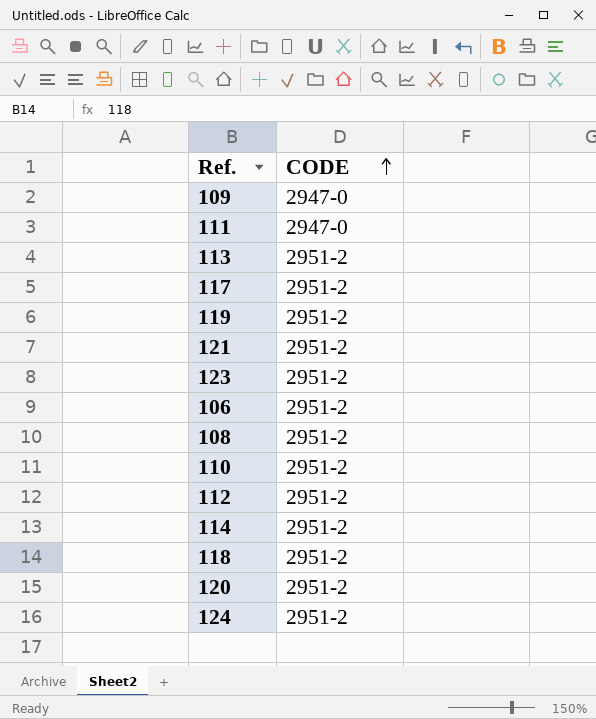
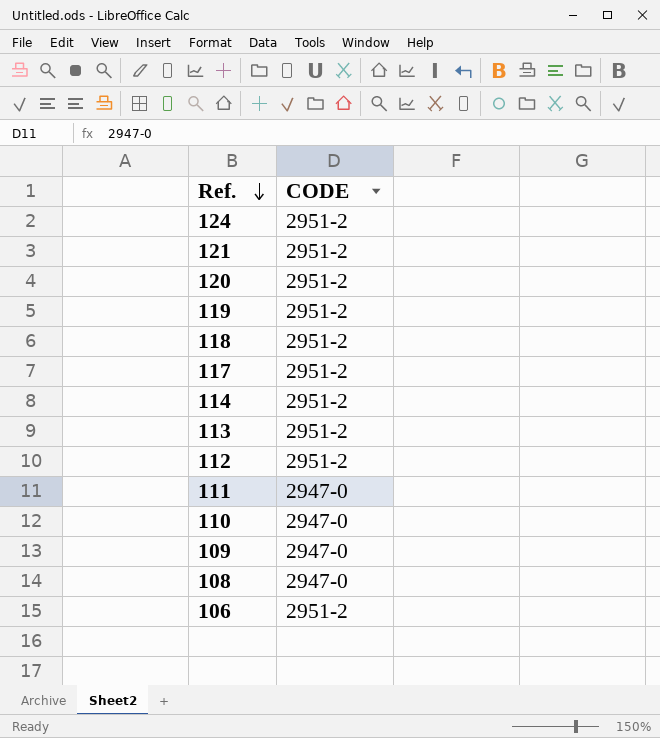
row order: CODE ascending -> Ref. descending
row 123: 2951-2 -> none
110 | CODE: 2951-2 -> 2947-0
108 | CODE: 2951-2 -> 2947-0

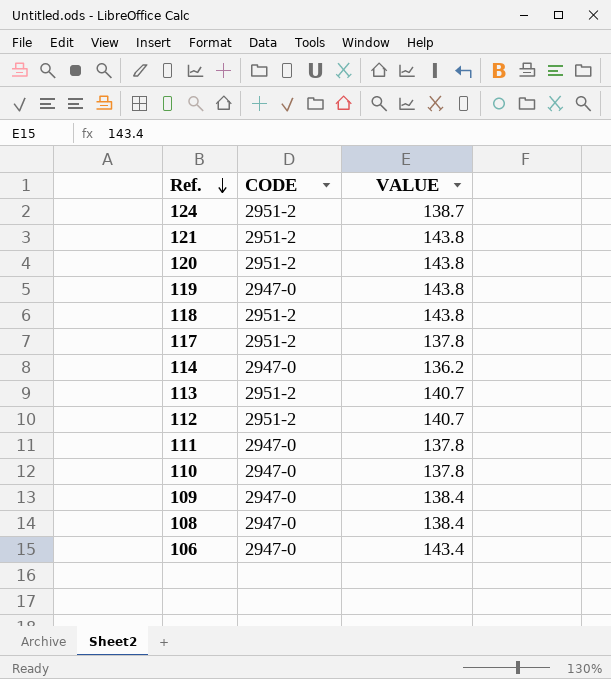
column VALUE | position: none -> 3
119 | CODE: 2951-2 -> 2947-0
114 | CODE: 2951-2 -> 2947-0
106 | CODE: 2951-2 -> 2947-0

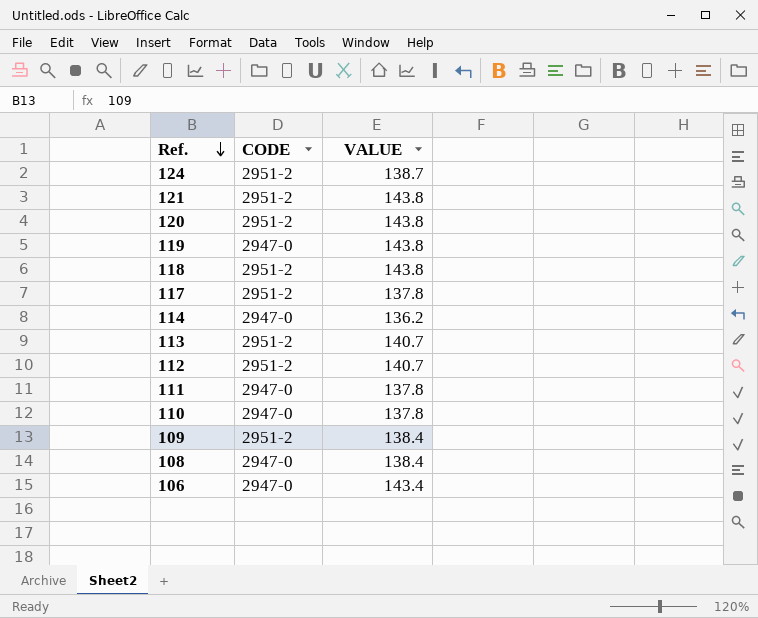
109 | CODE: 2947-0 -> 2951-2

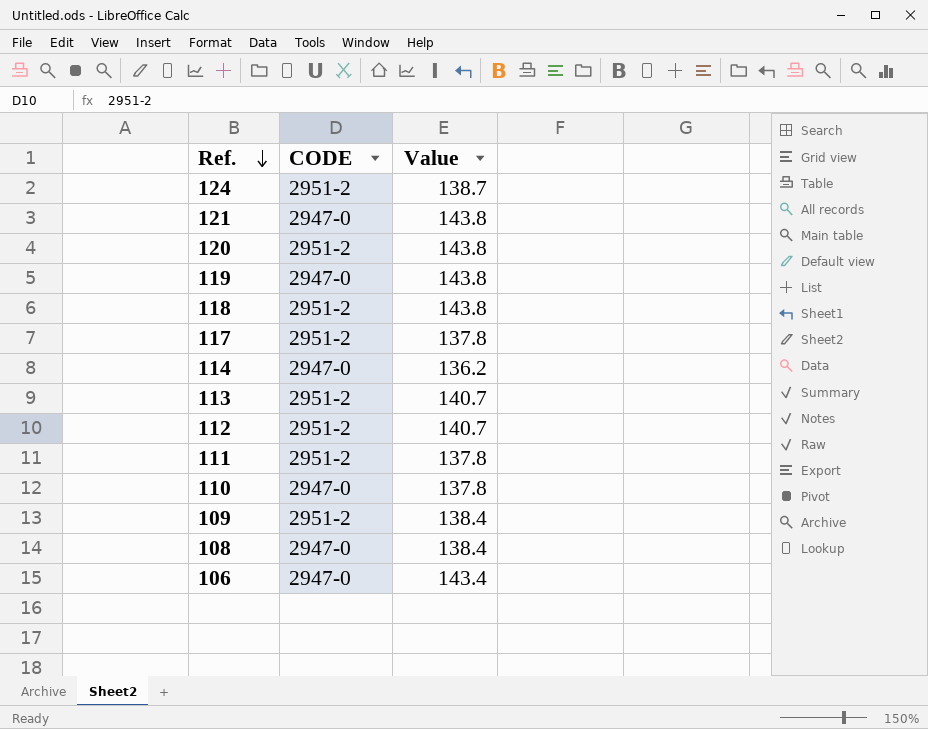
column name: VALUE -> Value
121 | CODE: 2951-2 -> 2947-0
111 | CODE: 2947-0 -> 2951-2

